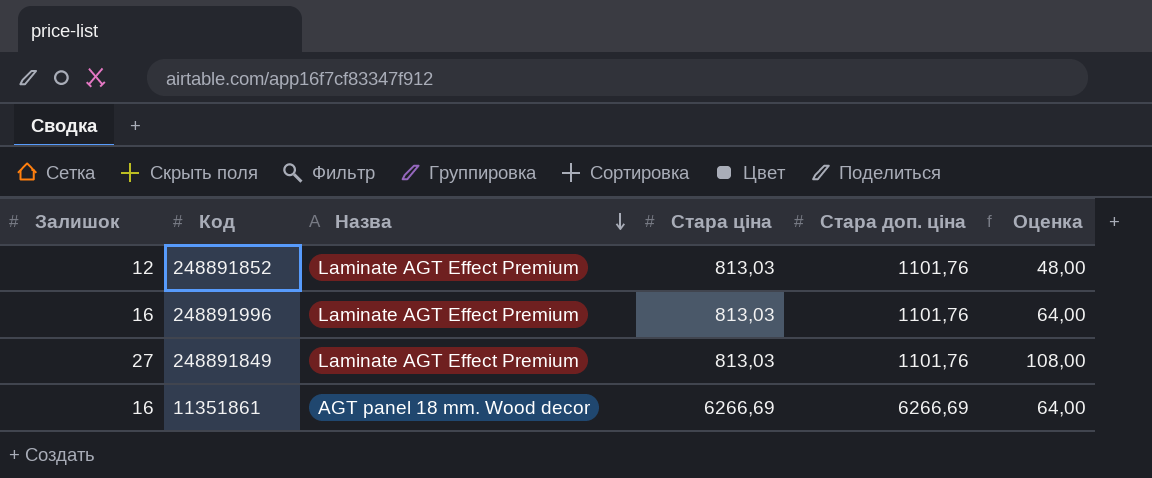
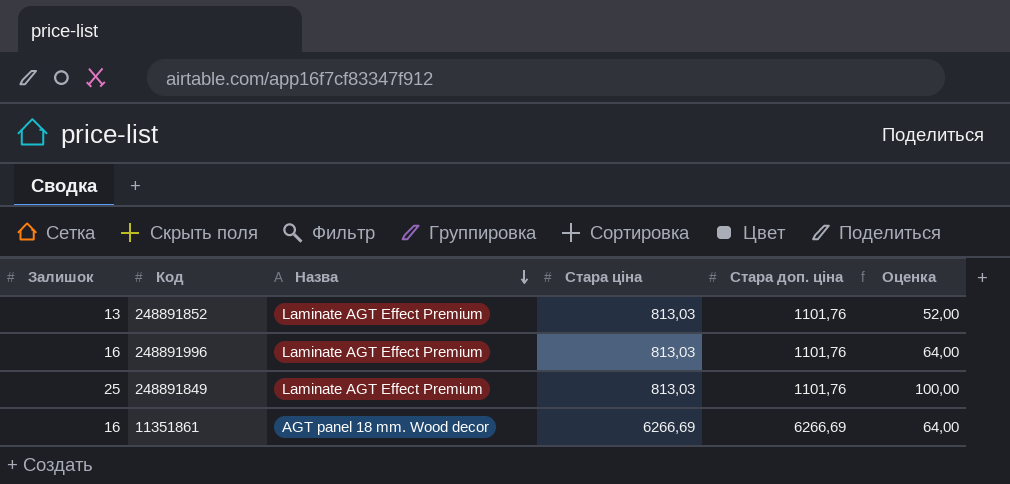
248891852 | Залишок: 12 -> 13
248891852 | Оценка: 48,00 -> 52,00
248891849 | Залишок: 27 -> 25
248891849 | Оценка: 108,00 -> 100,00

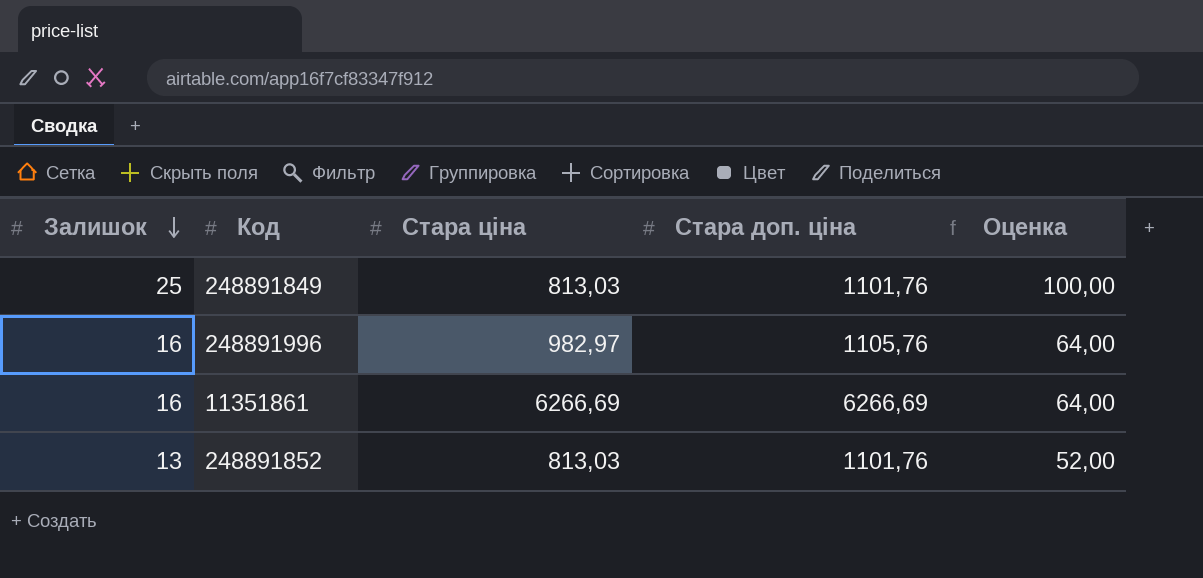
row order: Назва descending -> Залишок descending
column Назва | position: 3 -> none
248891996 | Стара ціна: 813,03 -> 982,97
248891996 | Стара доп. ціна: 1101,76 -> 1105,76

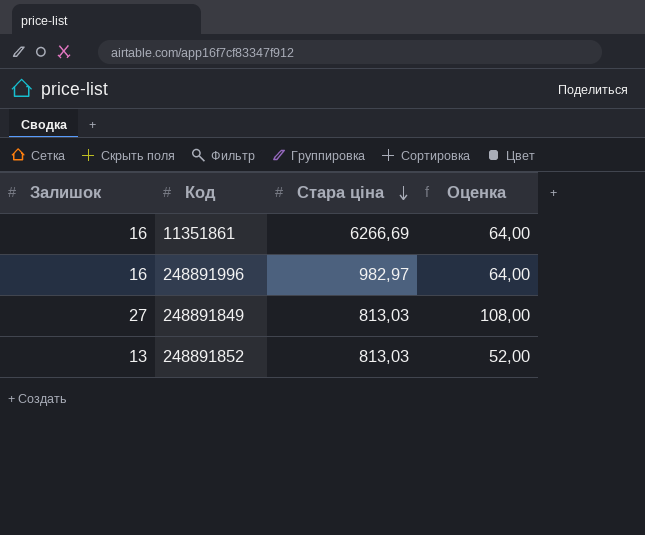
row order: Залишок descending -> Стара ціна descending
column Стара доп. ціна | position: 4 -> none
248891849 | Залишок: 25 -> 27
248891849 | Оценка: 100,00 -> 108,00

